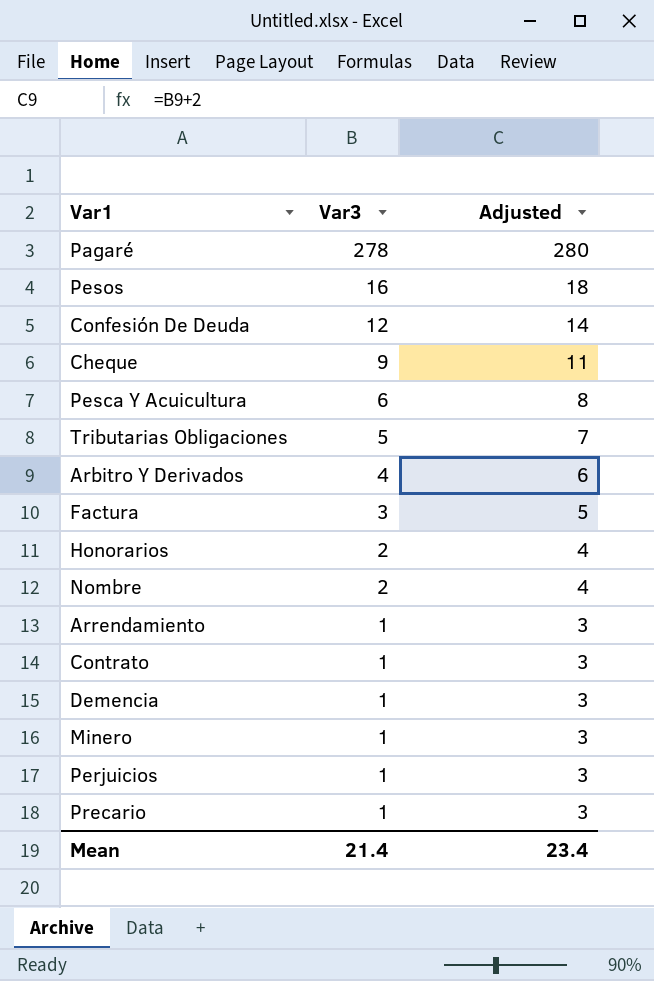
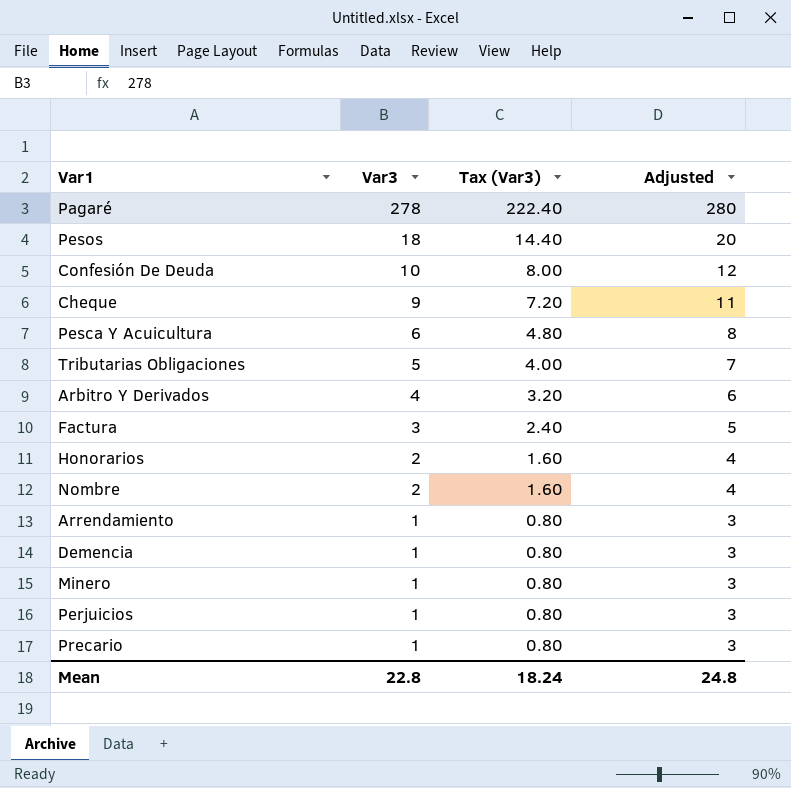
column Tax (Var3) | formula: none -> [Var3] * 0.8
row Contrato: 1 | 3 -> none
Pesos | Var3: 16 -> 18
Pesos | Adjusted: 18 -> 20
Confesión De Deuda | Var3: 12 -> 10
Confesión De Deuda | Adjusted: 14 -> 12
Mean | Var3: 21.4 -> 22.8
Mean | Adjusted: 23.4 -> 24.8

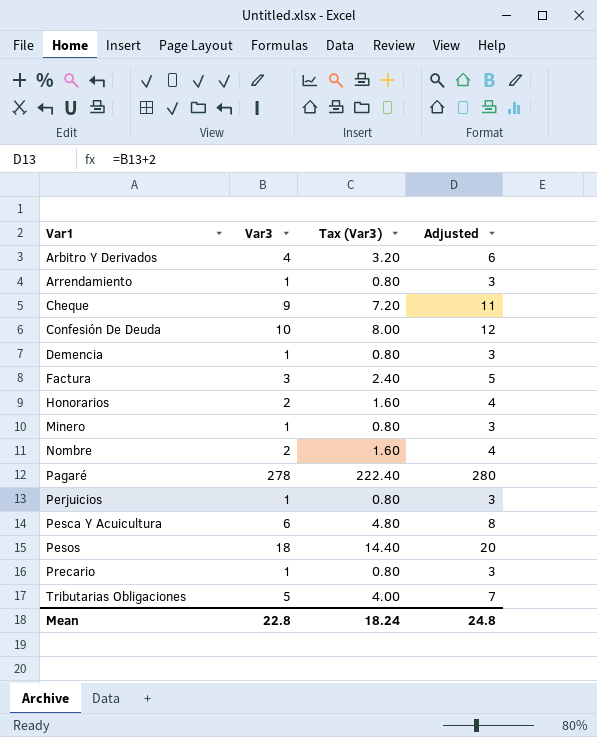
row order: Var3 descending -> Var1 ascending

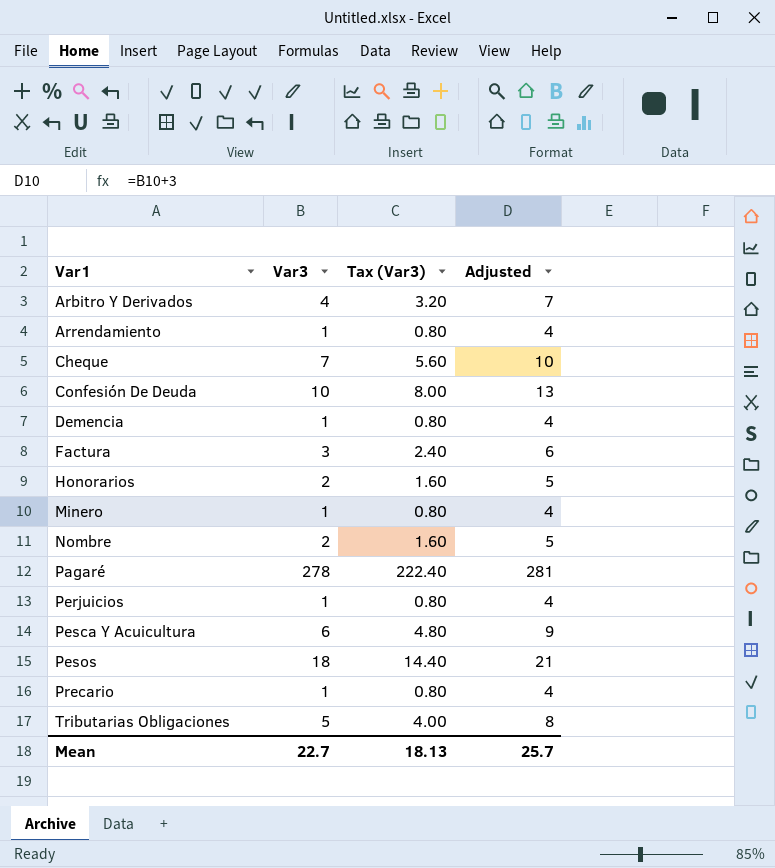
column Adjusted | formula: [Var3] + 2 -> [Var3] + 3
Cheque | Var3: 9 -> 7
Cheque | Tax (Var3): 7.20 -> 5.60
Mean | Var3: 22.8 -> 22.7
Mean | Tax (Var3): 18.24 -> 18.13
Mean | Adjusted: 24.8 -> 25.7

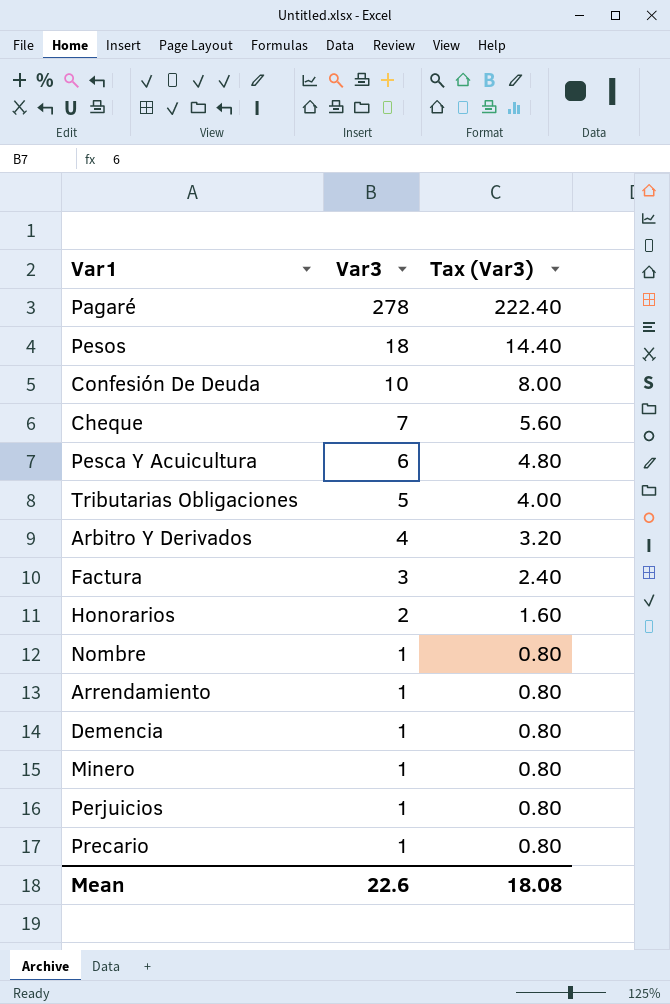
row order: Var1 ascending -> Var3 descending
column Adjusted | formula: [Var3] + 3 -> none
Nombre | Var3: 2 -> 1
Nombre | Tax (Var3): 1.60 -> 0.80
Mean | Var3: 22.7 -> 22.6
Mean | Tax (Var3): 18.13 -> 18.08

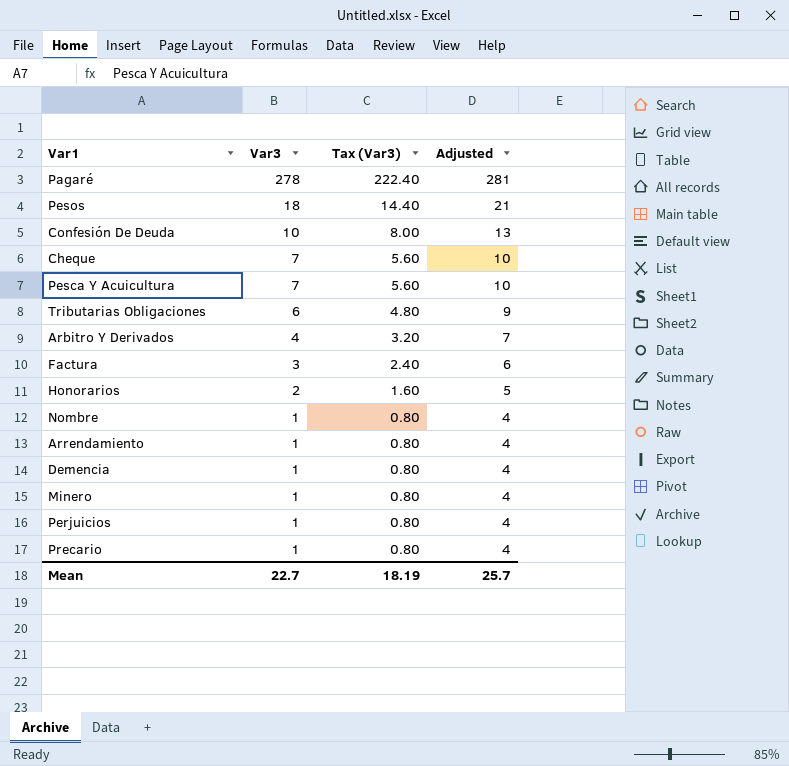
column Adjusted | formula: none -> [Var3] + 3
Pesca Y Acuicultura | Var3: 6 -> 7
Pesca Y Acuicultura | Tax (Var3): 4.80 -> 5.60
Tributarias Obligaciones | Var3: 5 -> 6
Tributarias Obligaciones | Tax (Var3): 4.00 -> 4.80
Mean | Var3: 22.6 -> 22.7
Mean | Tax (Var3): 18.08 -> 18.19

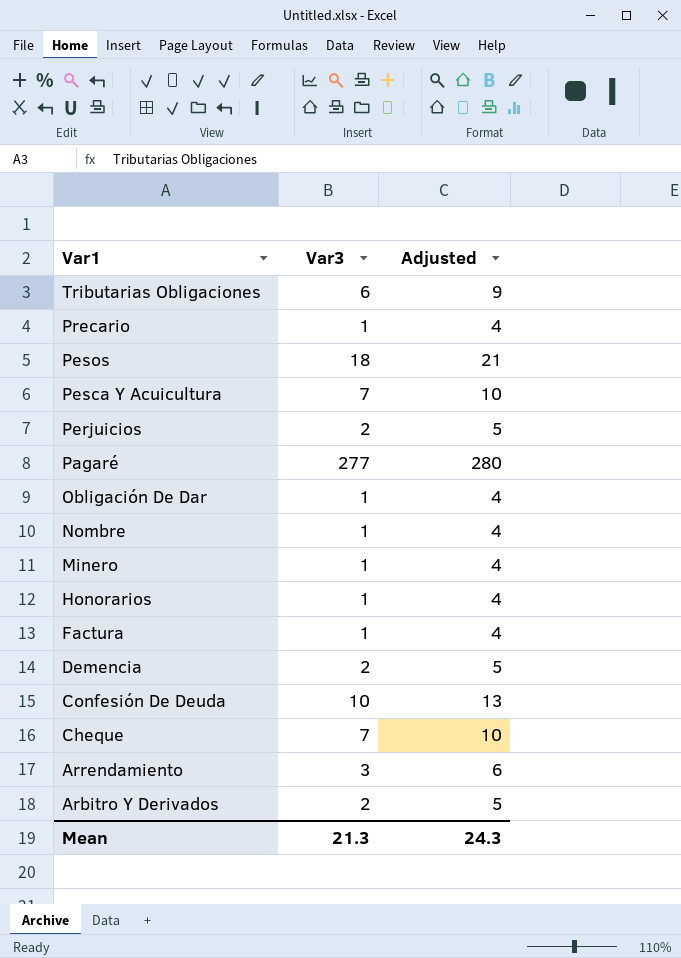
row order: Var3 descending -> Var1 descending
column Tax (Var3) | formula: [Var3] * 0.8 -> none
Perjuicios | Var3: 1 -> 2
Perjuicios | Adjusted: 4 -> 5
Pagaré | Var3: 278 -> 277
Pagaré | Adjusted: 281 -> 280
row Obligación De Dar: none -> 1 | 4
Honorarios | Var3: 2 -> 1
Honorarios | Adjusted: 5 -> 4
Factura | Var3: 3 -> 1
Factura | Adjusted: 6 -> 4
Demencia | Var3: 1 -> 2
Demencia | Adjusted: 4 -> 5
Arrendamiento | Var3: 1 -> 3
Arrendamiento | Adjusted: 4 -> 6
Arbitro Y Derivados | Var3: 4 -> 2
Arbitro Y Derivados | Adjusted: 7 -> 5
Mean | Var3: 22.7 -> 21.3
Mean | Adjusted: 25.7 -> 24.3

